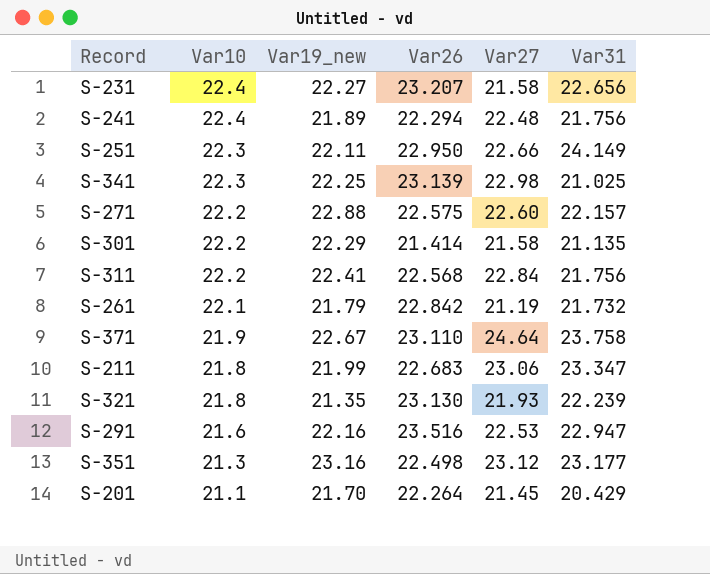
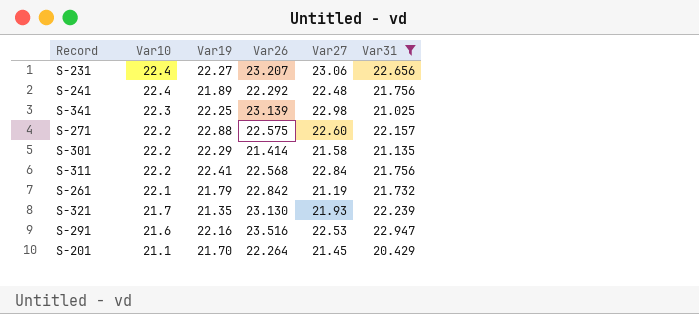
filter: none -> Var31 <= 22.947
column name: Var19_new -> Var19
S-231 | Var27: 21.58 -> 23.06
S-241 | Var26: 22.294 -> 22.292
S-321 | Var10: 21.8 -> 21.7

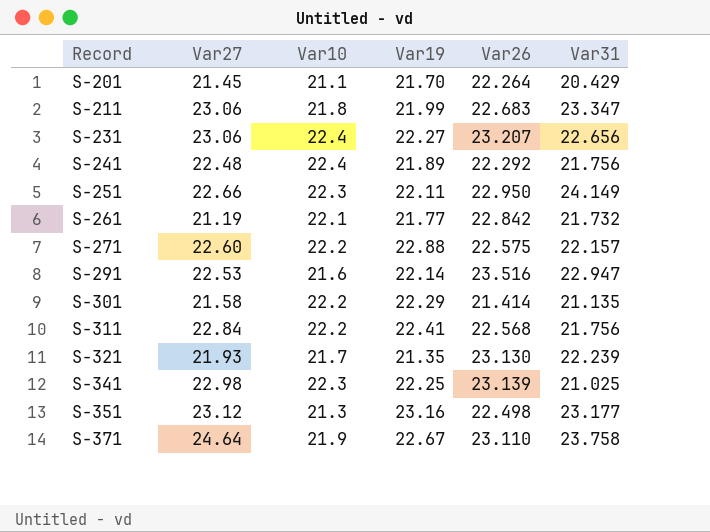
filter: Var31 <= 22.947 -> none
row order: Var10 descending -> Record ascending
column Var27 | position: 5 -> 2
S-261 | Var19: 21.79 -> 21.77
S-291 | Var19: 22.16 -> 22.14

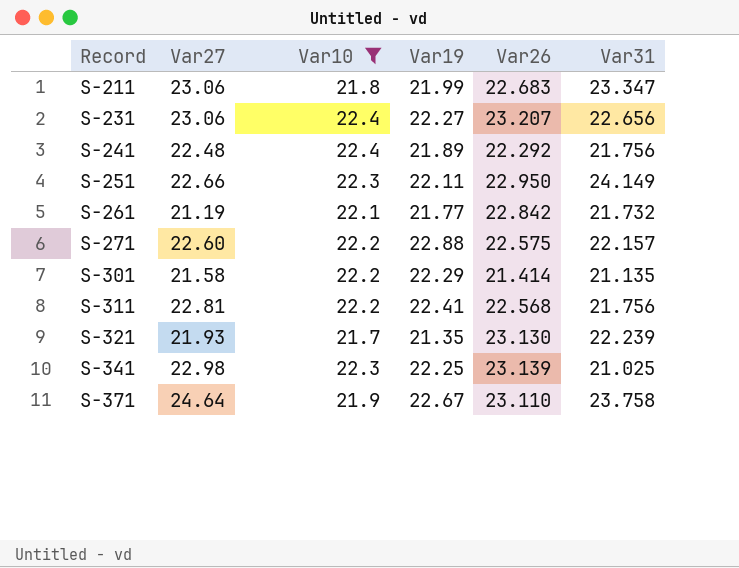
filter: none -> Var10 >= 21.7
S-311 | Var27: 22.84 -> 22.81

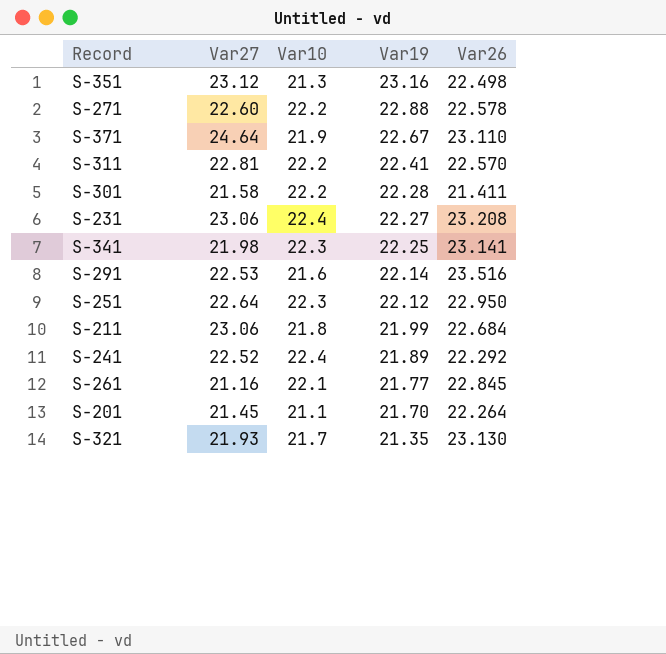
filter: Var10 >= 21.7 -> none
row order: Record ascending -> Var19 descending
column Var31 | position: 6 -> none
S-271 | Var26: 22.575 -> 22.578
S-311 | Var26: 22.568 -> 22.570
S-301 | Var19: 22.29 -> 22.28
S-301 | Var26: 21.414 -> 21.411
S-231 | Var26: 23.207 -> 23.208
S-341 | Var27: 22.98 -> 21.98
S-341 | Var26: 23.139 -> 23.141
S-251 | Var27: 22.66 -> 22.64
S-251 | Var19: 22.11 -> 22.12
S-211 | Var26: 22.683 -> 22.684
S-241 | Var27: 22.48 -> 22.52
S-261 | Var27: 21.19 -> 21.16
S-261 | Var26: 22.842 -> 22.845

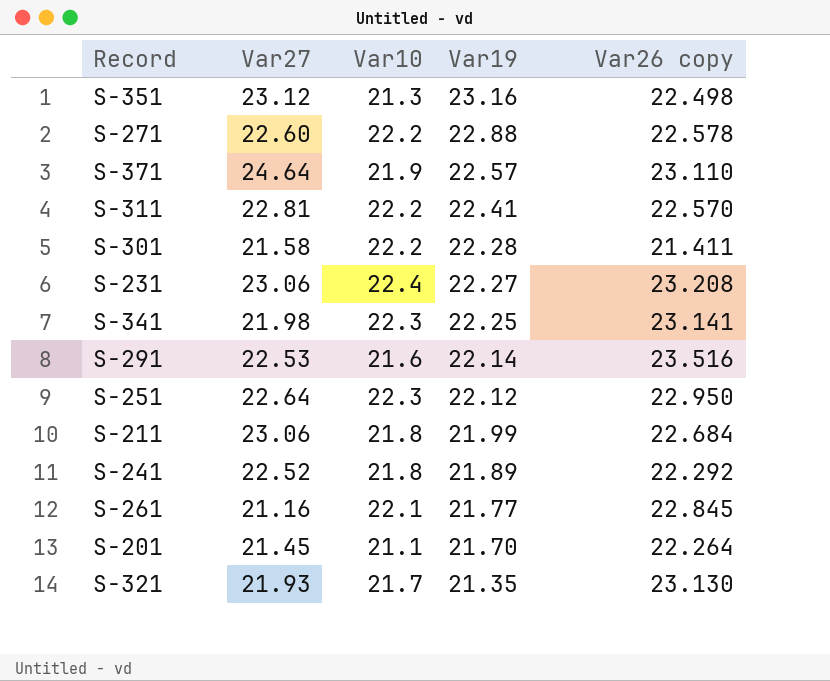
column name: Var26 -> Var26 copy
S-371 | Var19: 22.67 -> 22.57
S-241 | Var10: 22.4 -> 21.8

